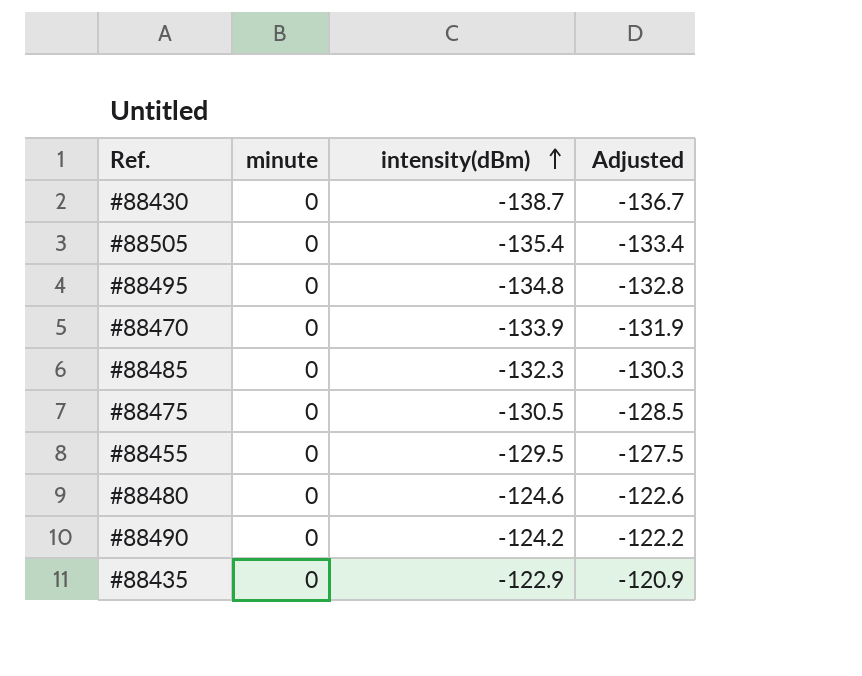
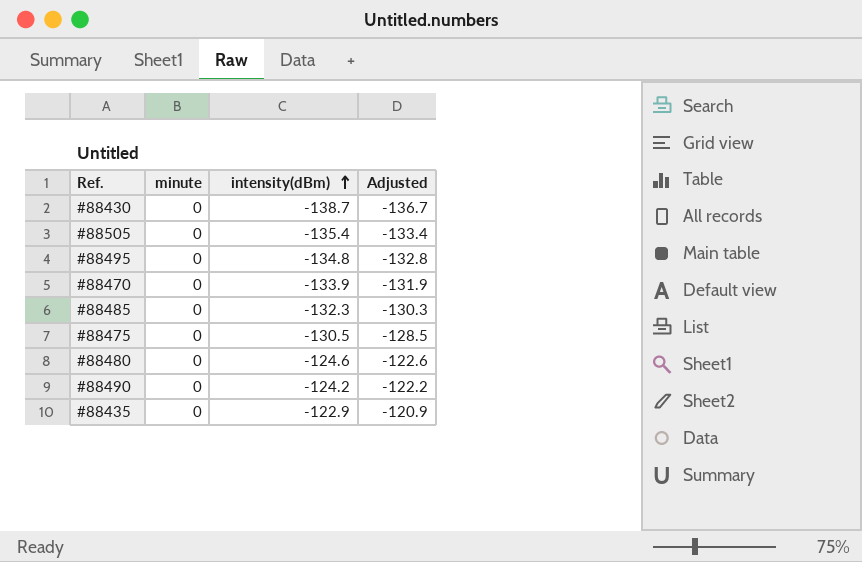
row #88455: 0 | -129.5 | -127.5 -> none

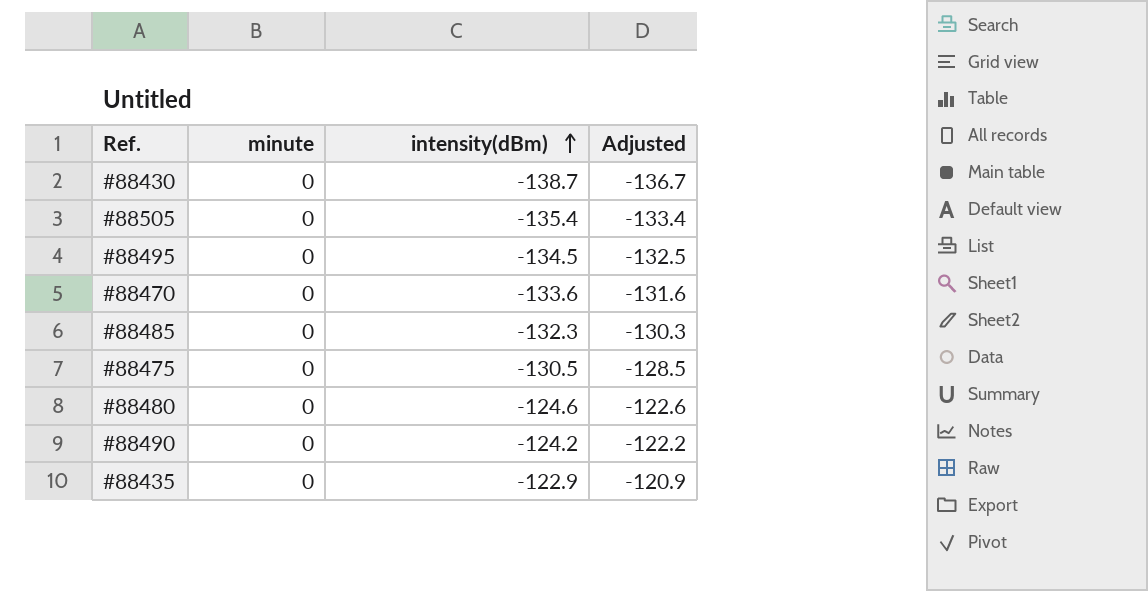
#88495 | intensity(dBm): -134.8 -> -134.5
#88495 | Adjusted: -132.8 -> -132.5
#88470 | intensity(dBm): -133.9 -> -133.6
#88470 | Adjusted: -131.9 -> -131.6

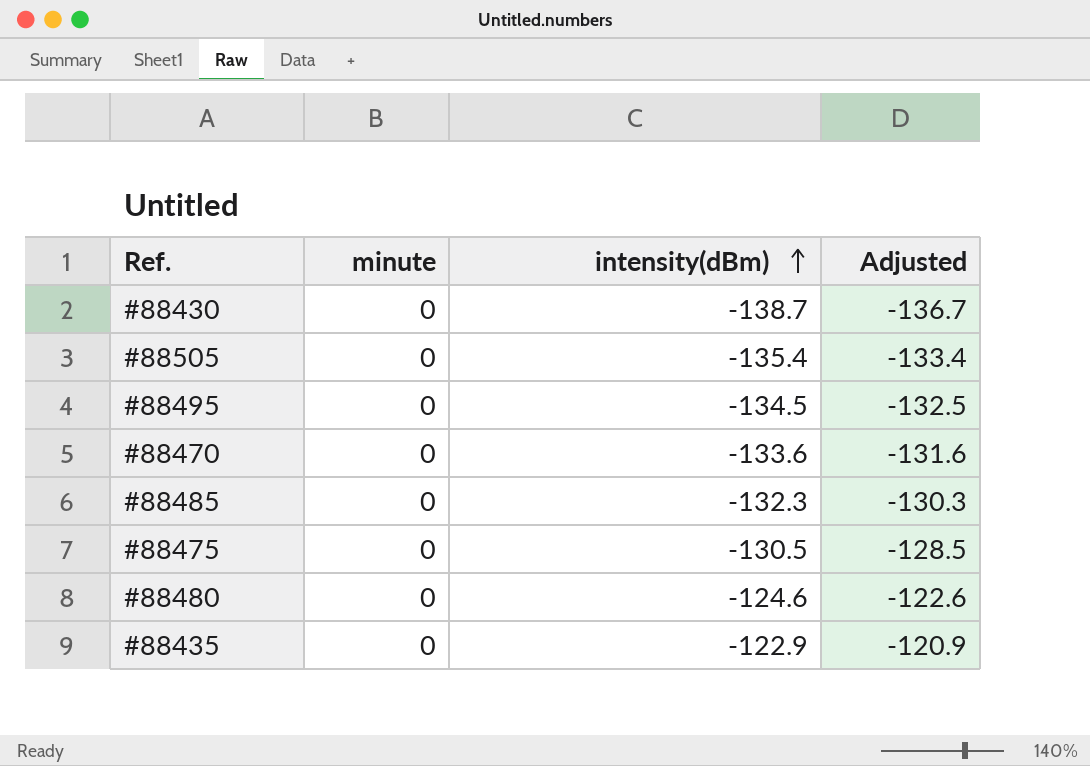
row #88490: 0 | -124.2 | -122.2 -> none

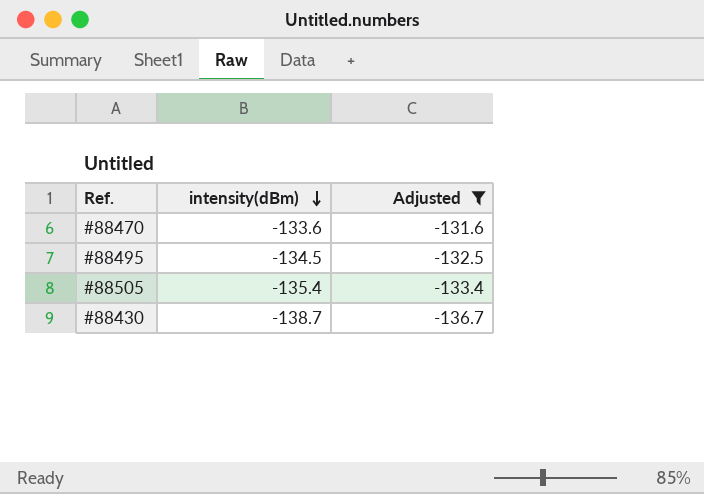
filter: none -> Adjusted <= -131.6
row order: intensity(dBm) ascending -> intensity(dBm) descending
column minute | position: 2 -> none

